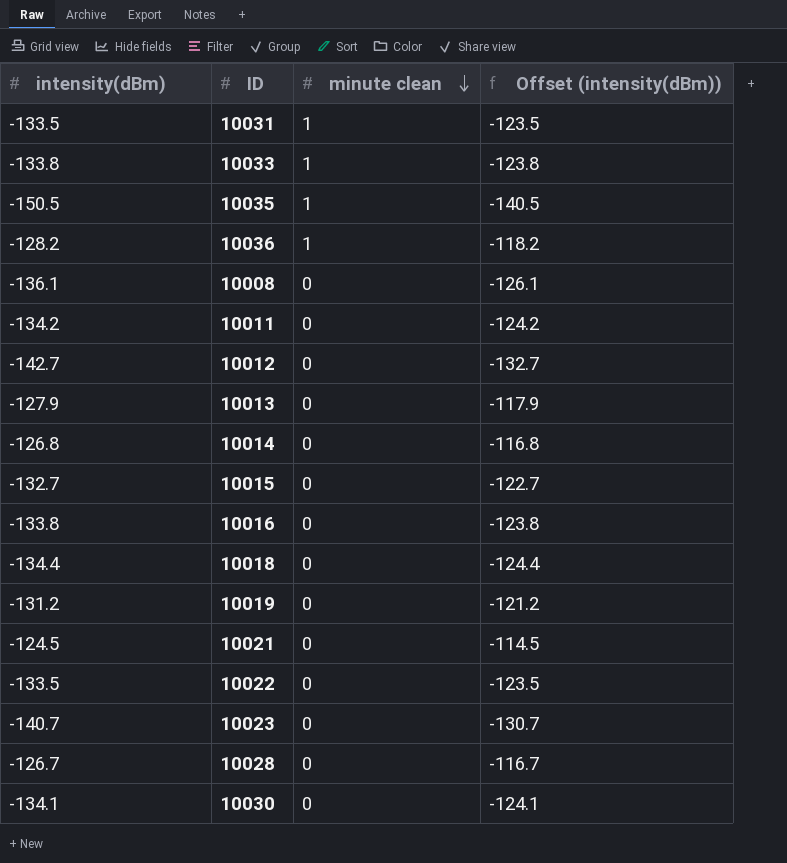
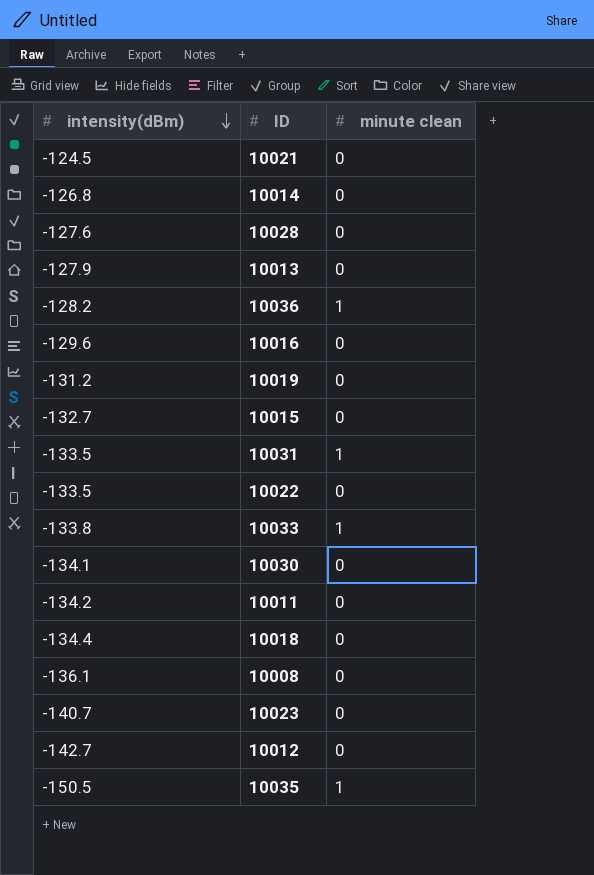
row order: minute clean descending -> intensity(dBm) descending
column Offset (intensity(dBm)) | formula: [intensity(dBm)] + 10 -> none
10028 | intensity(dBm): -126.7 -> -127.6
10016 | intensity(dBm): -133.8 -> -129.6

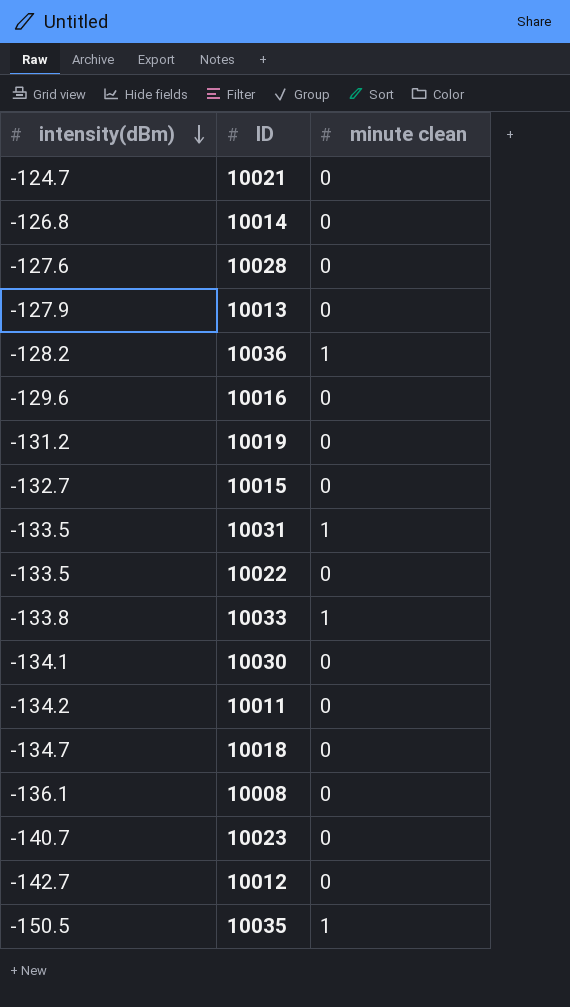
10021 | intensity(dBm): -124.5 -> -124.7
10018 | intensity(dBm): -134.4 -> -134.7

